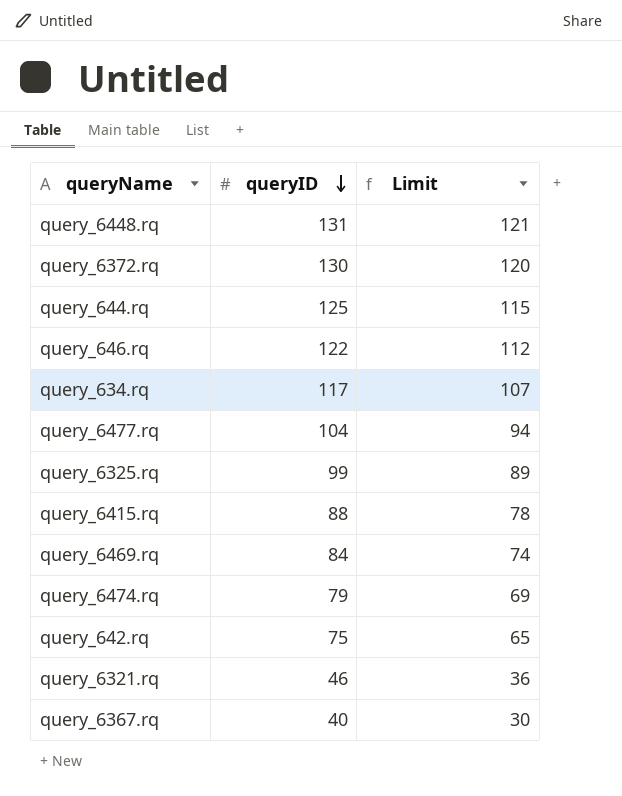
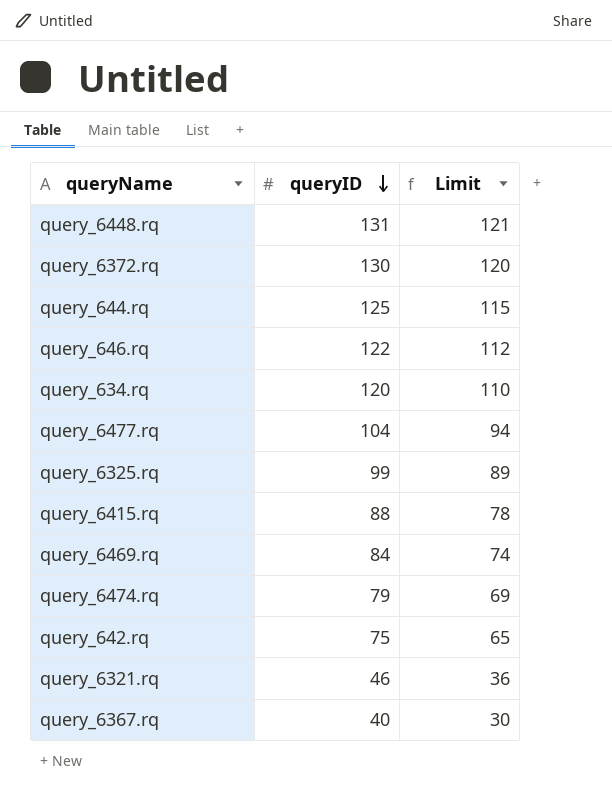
query_634.rq | queryID: 117 -> 120
query_634.rq | Limit: 107 -> 110

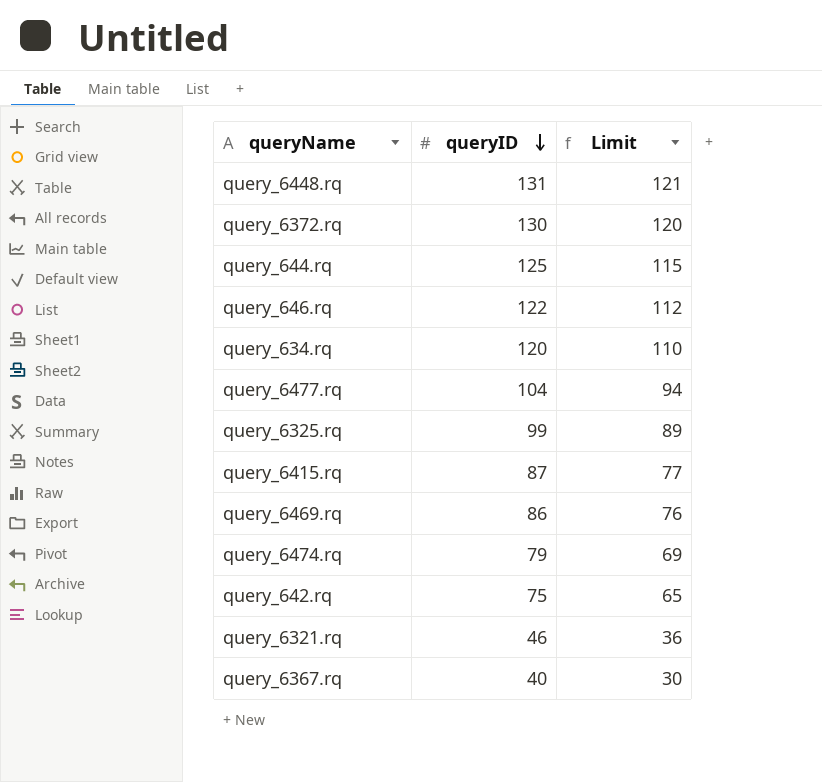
query_6415.rq | queryID: 88 -> 87
query_6415.rq | Limit: 78 -> 77
query_6469.rq | queryID: 84 -> 86
query_6469.rq | Limit: 74 -> 76

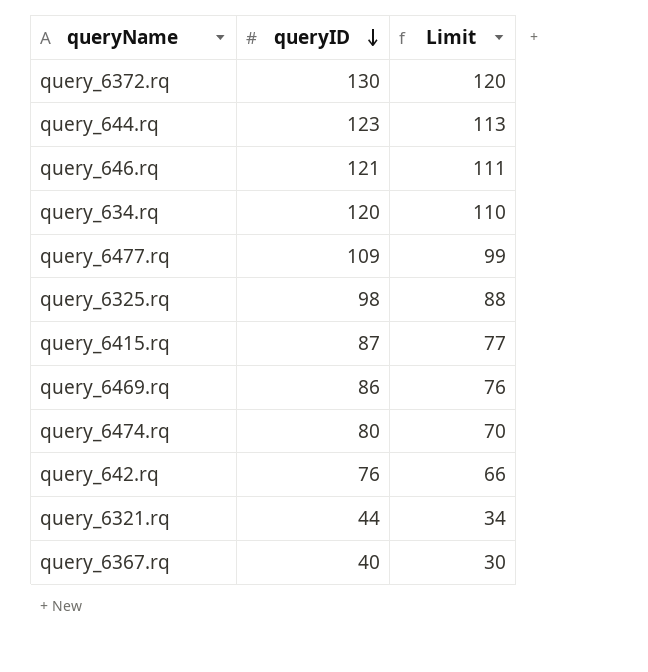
row query_6448.rq: 131 | 121 -> none
query_644.rq | queryID: 125 -> 123
query_644.rq | Limit: 115 -> 113
query_646.rq | queryID: 122 -> 121
query_646.rq | Limit: 112 -> 111
query_6477.rq | queryID: 104 -> 109
query_6477.rq | Limit: 94 -> 99
query_6325.rq | queryID: 99 -> 98
query_6325.rq | Limit: 89 -> 88
query_6474.rq | queryID: 79 -> 80
query_6474.rq | Limit: 69 -> 70
query_642.rq | queryID: 75 -> 76
query_642.rq | Limit: 65 -> 66
query_6321.rq | queryID: 46 -> 44
query_6321.rq | Limit: 36 -> 34

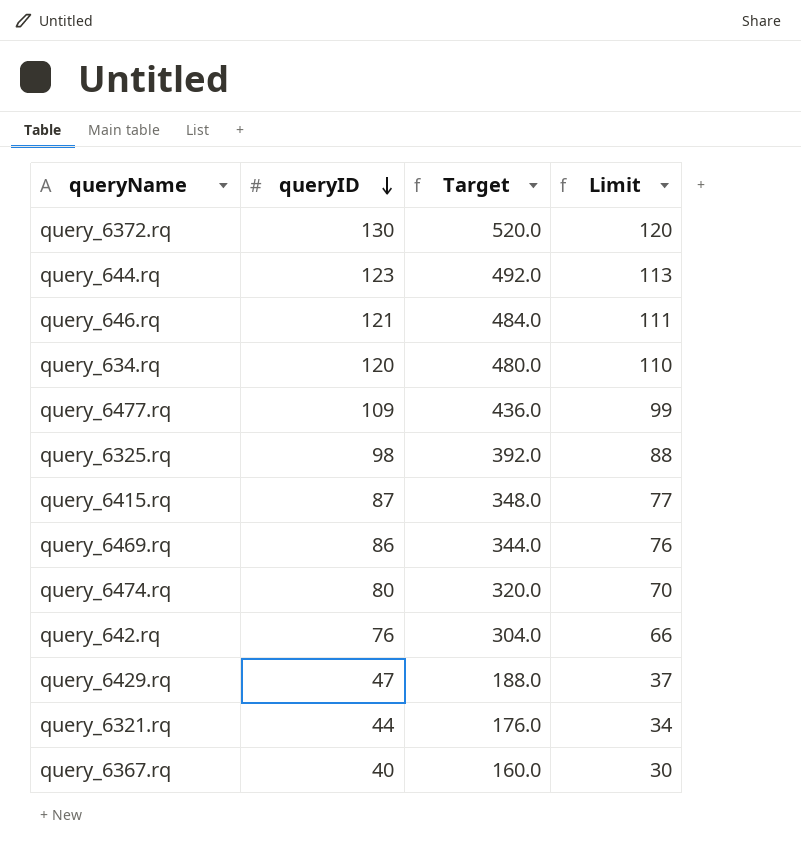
column Target | formula: none -> [queryID] * 4
row query_6429.rq: none -> 47 | 188.0 | 37

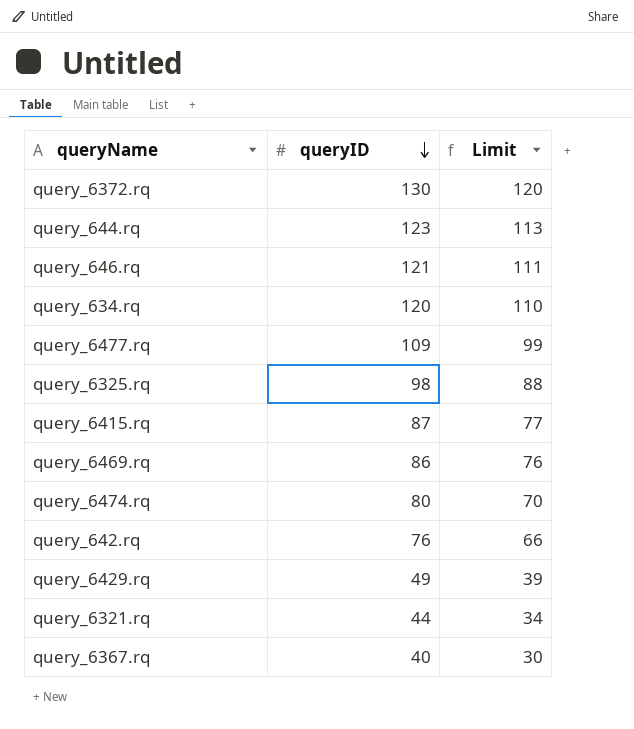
column Target | formula: [queryID] * 4 -> none
query_6429.rq | queryID: 47 -> 49
query_6429.rq | Limit: 37 -> 39

